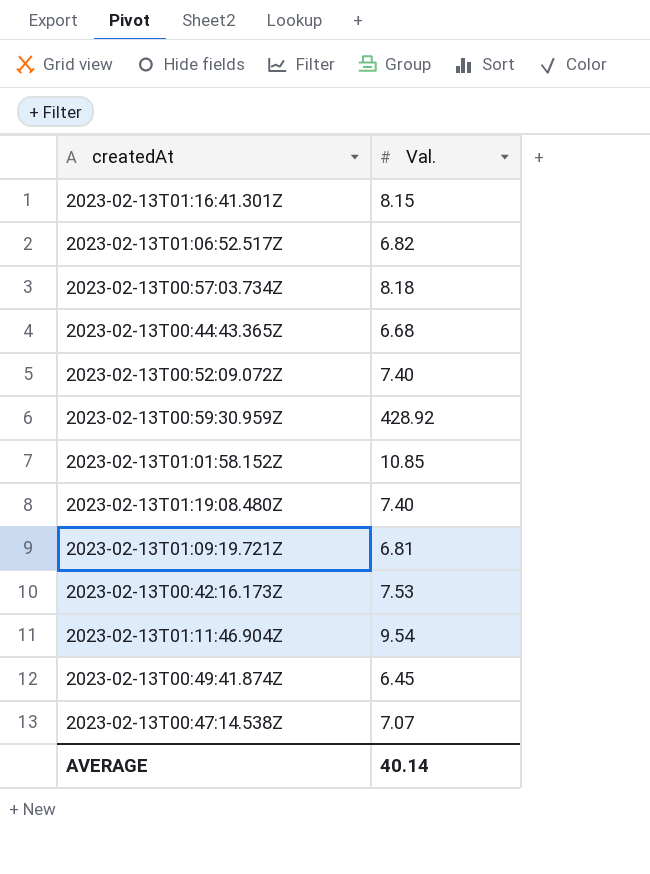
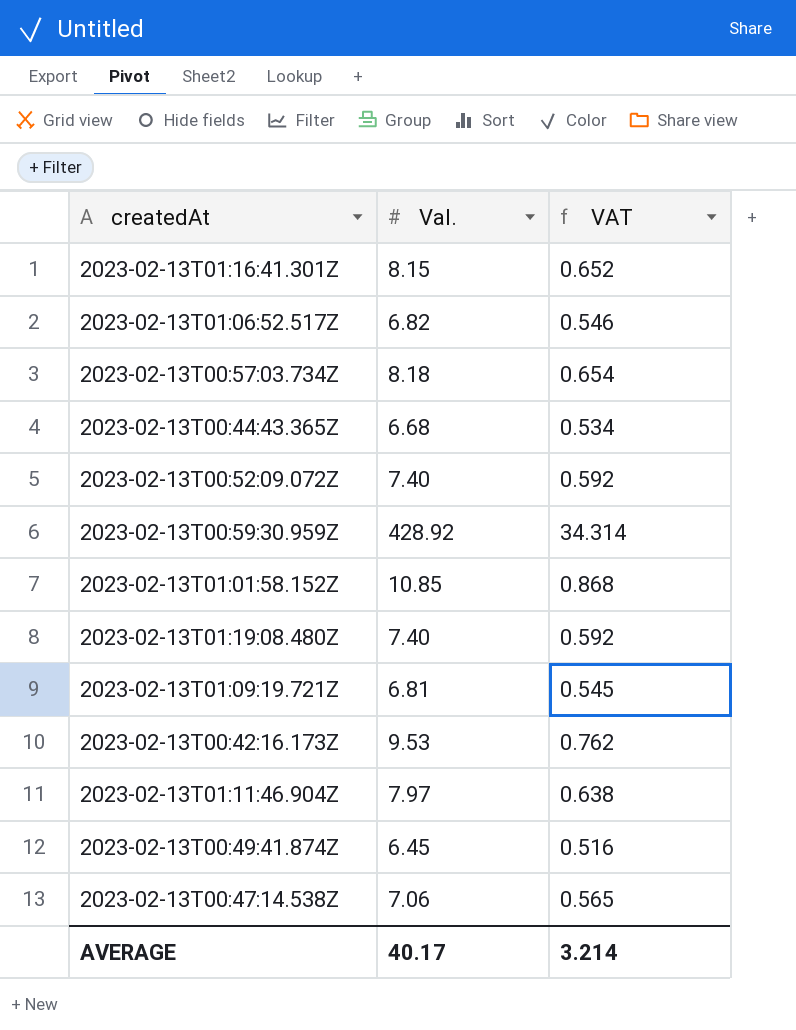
column VAT | formula: none -> [Val.] * 0.08
2023-02-13T00:42:16.173Z | Val.: 7.53 -> 9.53
2023-02-13T01:11:46.904Z | Val.: 9.54 -> 7.97
2023-02-13T00:47:14.538Z | Val.: 7.07 -> 7.06
AVERAGE | Val.: 40.14 -> 40.17

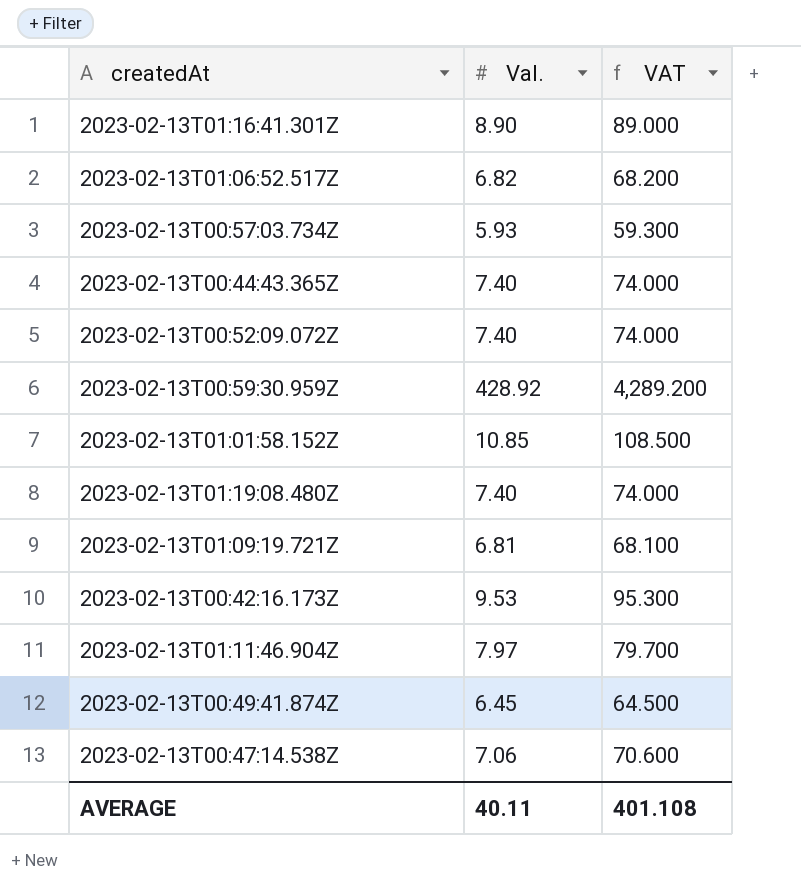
column VAT | formula: [Val.] * 0.08 -> [Val.] * 10
2023-02-13T01:16:41.301Z | Val.: 8.15 -> 8.90
2023-02-13T00:57:03.734Z | Val.: 8.18 -> 5.93
2023-02-13T00:44:43.365Z | Val.: 6.68 -> 7.40
AVERAGE | Val.: 40.17 -> 40.11
AVERAGE | VAT: 3.214 -> 401.108

